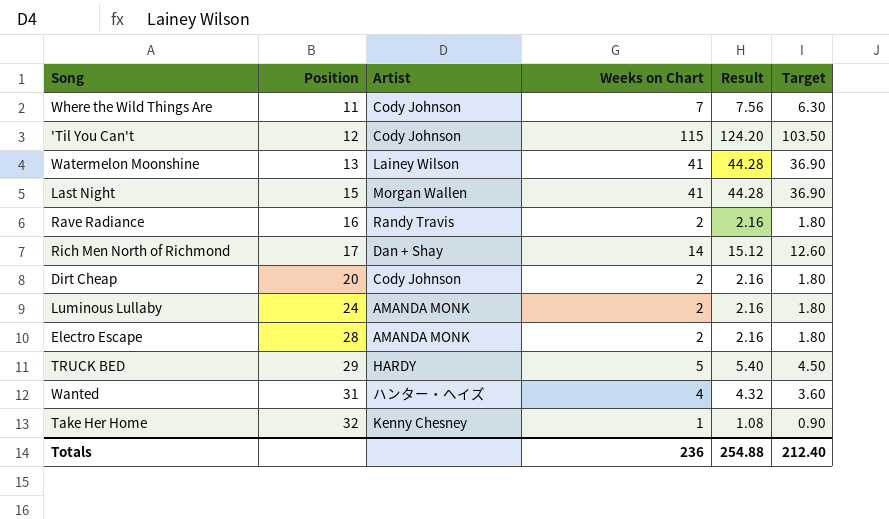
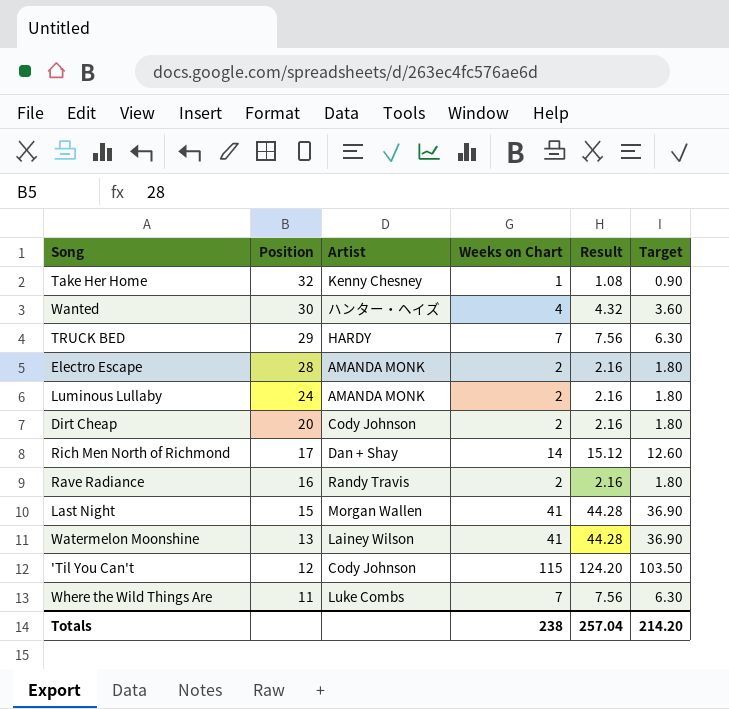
row order: Position ascending -> Position descending
Wanted | Position: 31 -> 30
TRUCK BED | Weeks on Chart: 5 -> 7
TRUCK BED | Result: 5.40 -> 7.56
TRUCK BED | Target: 4.50 -> 6.30
Where the Wild Things Are | Artist: Cody Johnson -> Luke Combs
Totals | Weeks on Chart: 236 -> 238
Totals | Result: 254.88 -> 257.04
Totals | Target: 212.40 -> 214.20

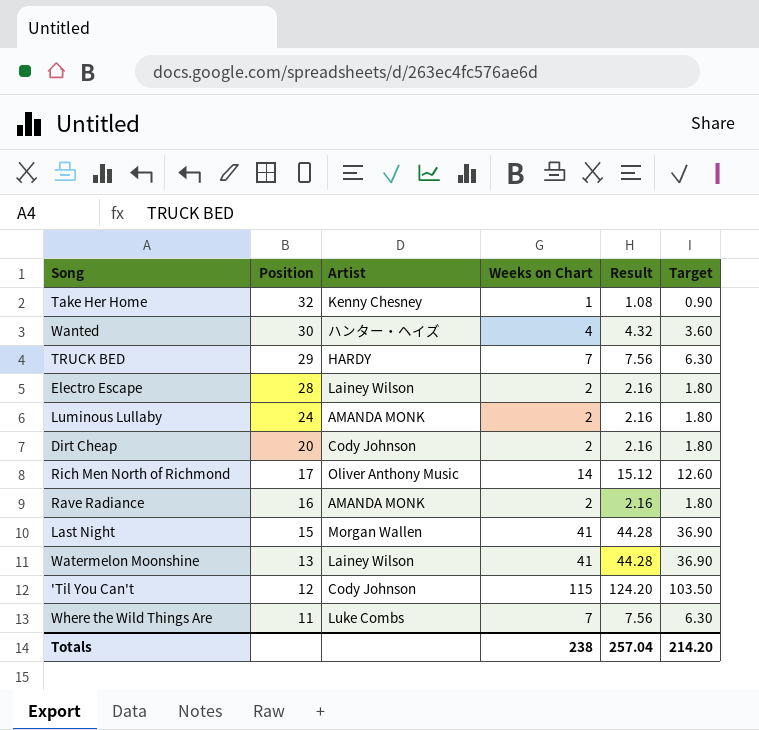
Electro Escape | Artist: AMANDA MONK -> Lainey Wilson
Rich Men North of Richmond | Artist: Dan + Shay -> Oliver Anthony Music
Rave Radiance | Artist: Randy Travis -> AMANDA MONK

